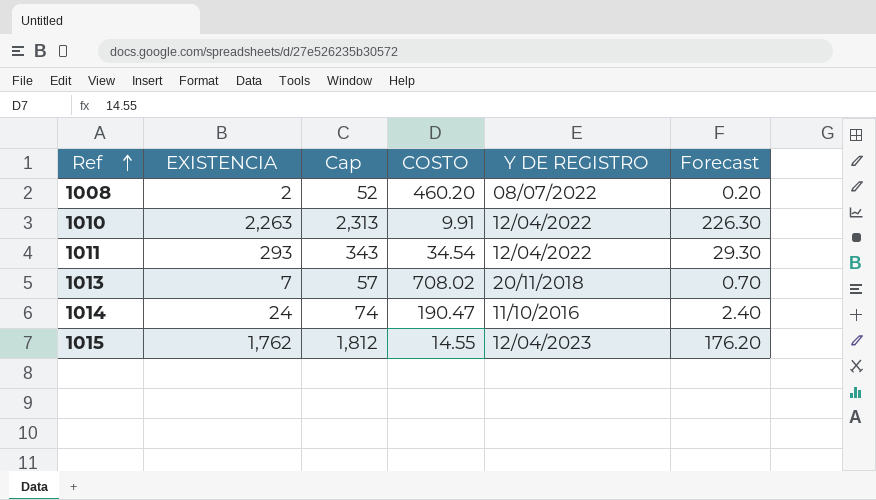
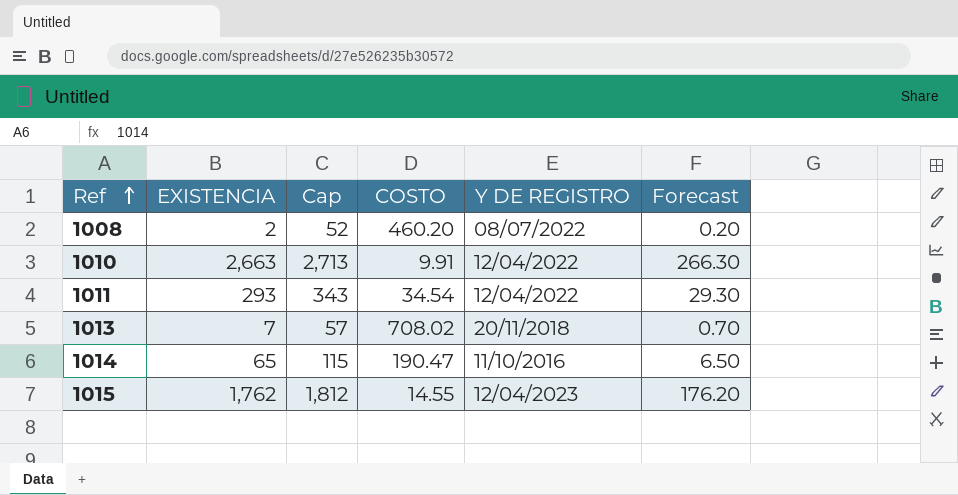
1010 | EXISTENCIA: 2,263 -> 2,663
1010 | Cap: 2,313 -> 2,713
1010 | Forecast: 226.30 -> 266.30
1014 | EXISTENCIA: 24 -> 65
1014 | Cap: 74 -> 115
1014 | Forecast: 2.40 -> 6.50

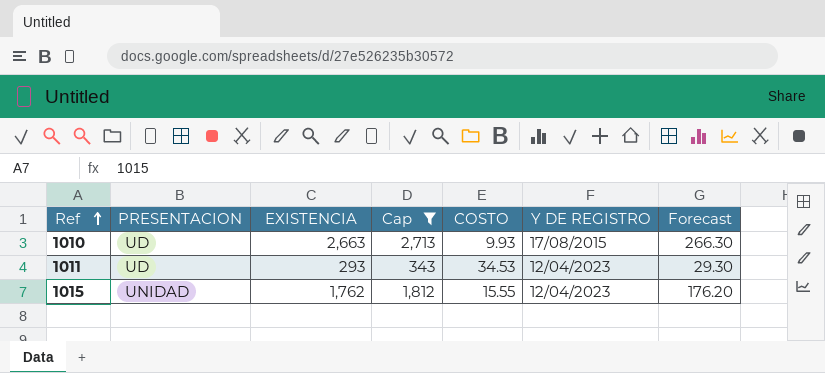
filter: none -> Cap >= 343
column PRESENTACION | position: none -> 2
1010 | COSTO: 9.91 -> 9.93
1010 | Y DE REGISTRO: 12/04/2022 -> 17/08/2015
1011 | COSTO: 34.54 -> 34.53
1011 | Y DE REGISTRO: 12/04/2022 -> 12/04/2023
1015 | COSTO: 14.55 -> 15.55

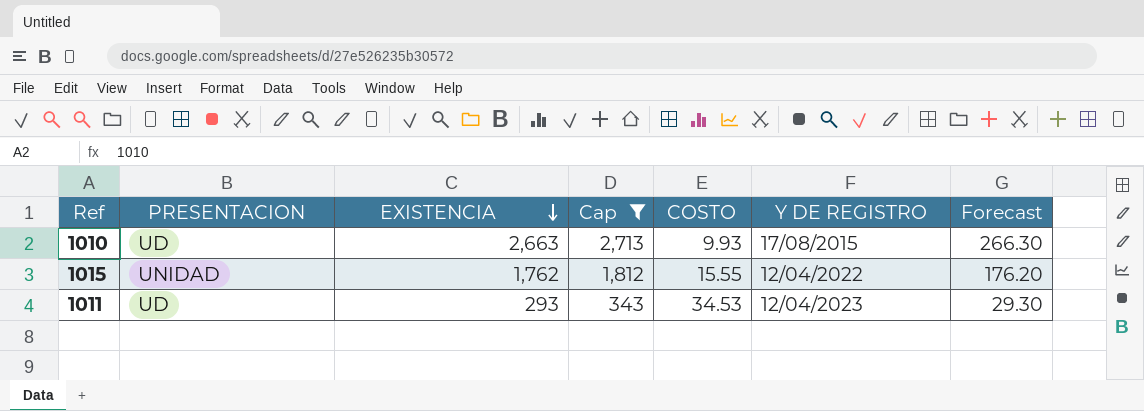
row order: Ref ascending -> EXISTENCIA descending
1015 | Y DE REGISTRO: 12/04/2023 -> 12/04/2022

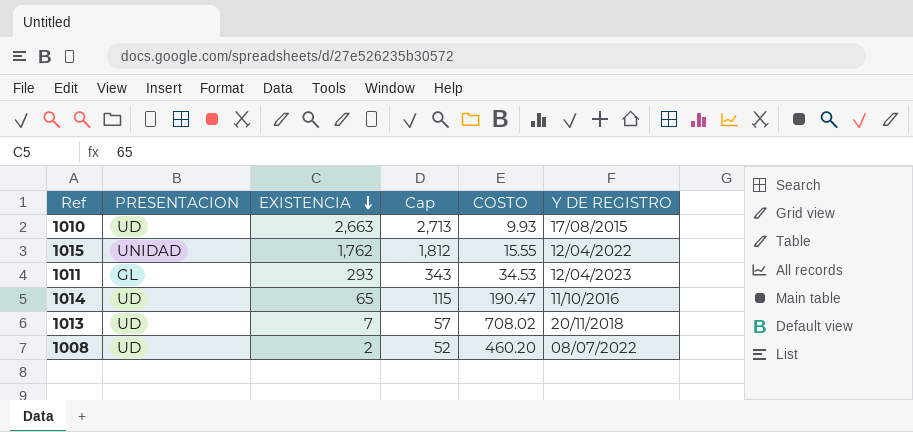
filter: Cap >= 343 -> none
column Forecast | formula: [EXISTENCIA] * 0.1 -> none
1011 | PRESENTACION: UD -> GL

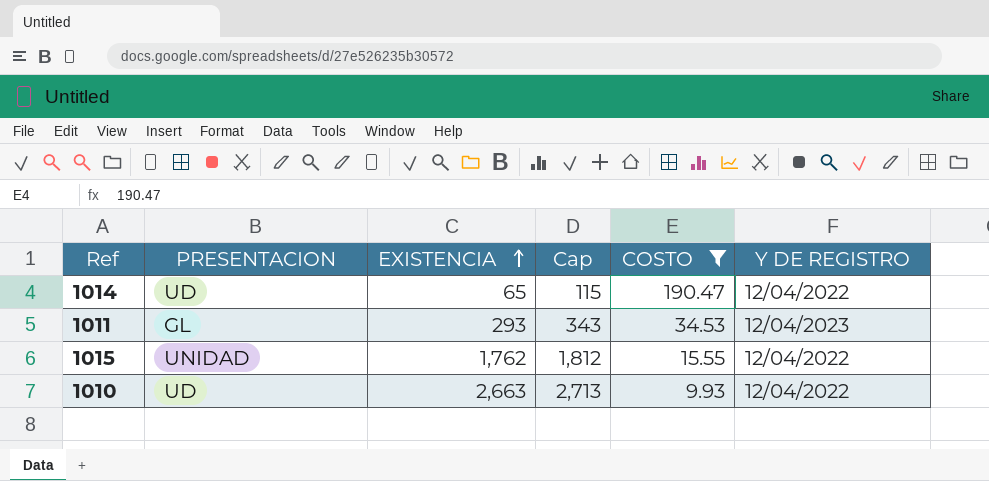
filter: none -> COSTO <= 190.47
row order: EXISTENCIA descending -> EXISTENCIA ascending
1014 | Y DE REGISTRO: 11/10/2016 -> 12/04/2022
1010 | Y DE REGISTRO: 17/08/2015 -> 12/04/2022

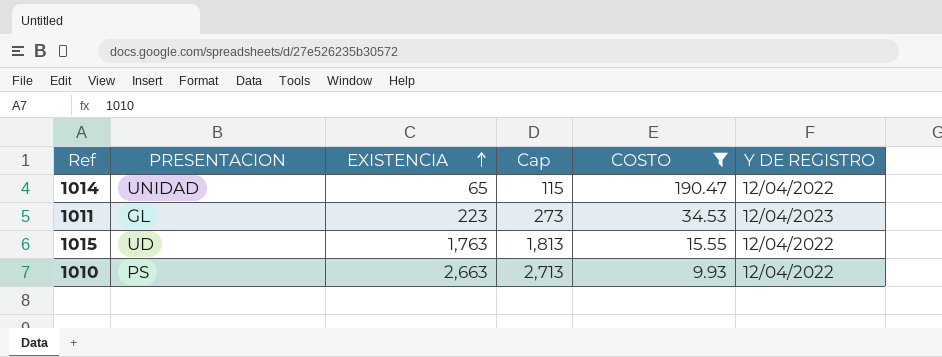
1014 | PRESENTACION: UD -> UNIDAD
1011 | EXISTENCIA: 293 -> 223
1011 | Cap: 343 -> 273
1015 | PRESENTACION: UNIDAD -> UD
1015 | EXISTENCIA: 1,762 -> 1,763
1015 | Cap: 1,812 -> 1,813
1010 | PRESENTACION: UD -> PS

